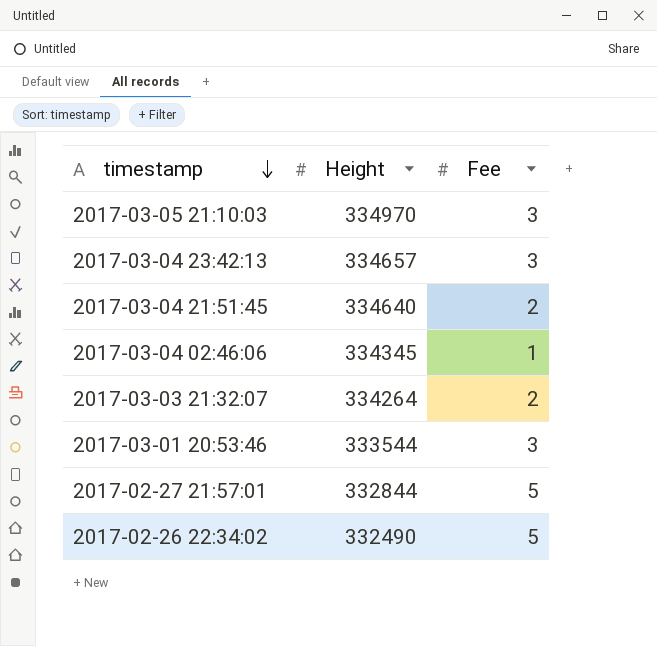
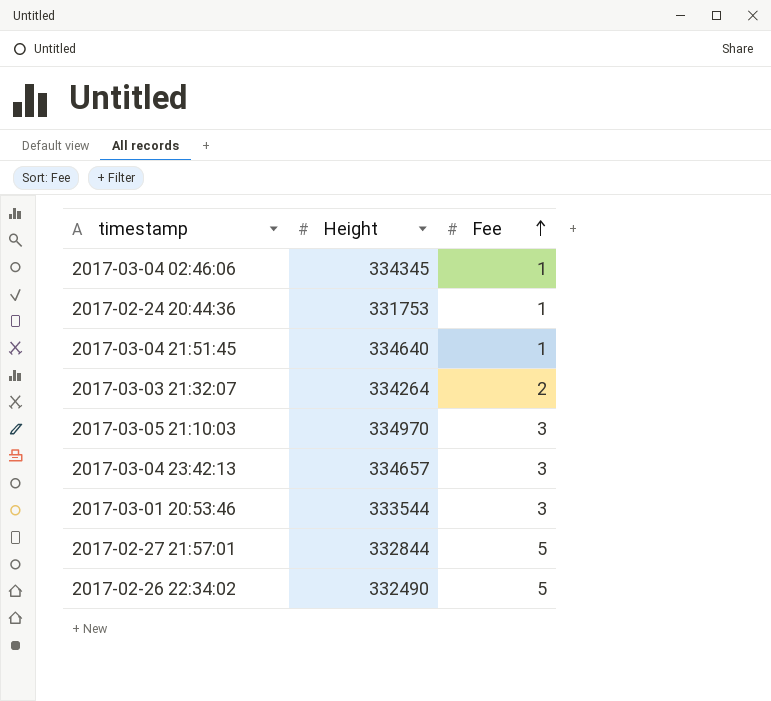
row order: timestamp descending -> Fee ascending
row 2017-02-24 20:44:36: none -> 331753 | 1
2017-03-04 21:51:45 | Fee: 2 -> 1

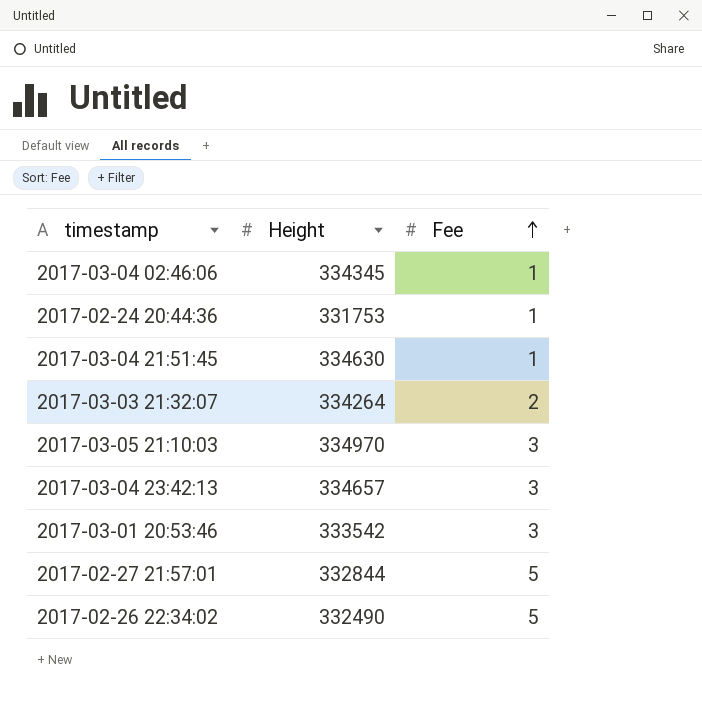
2017-03-04 21:51:45 | Height: 334640 -> 334630
2017-03-01 20:53:46 | Height: 333544 -> 333542

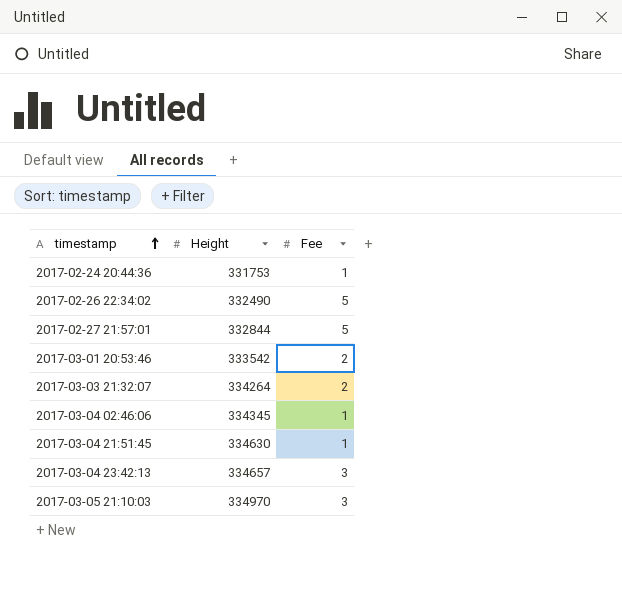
row order: Fee ascending -> timestamp ascending
2017-03-01 20:53:46 | Fee: 3 -> 2

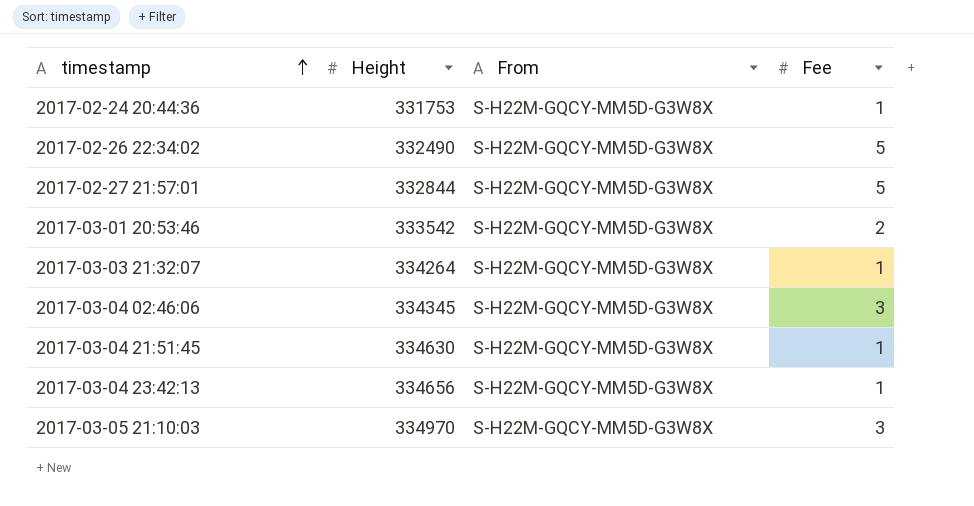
column From | position: none -> 3
2017-03-03 21:32:07 | Fee: 2 -> 1
2017-03-04 02:46:06 | Fee: 1 -> 3
2017-03-04 23:42:13 | Height: 334657 -> 334656
2017-03-04 23:42:13 | Fee: 3 -> 1

